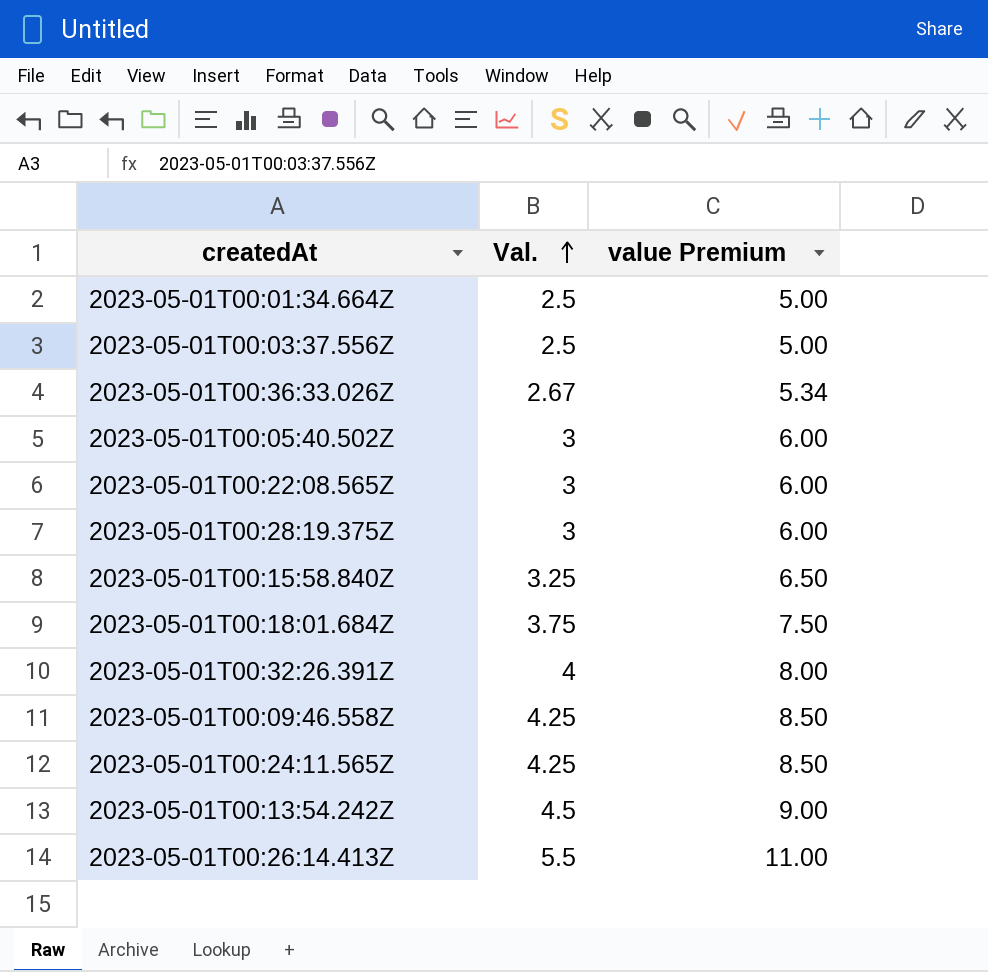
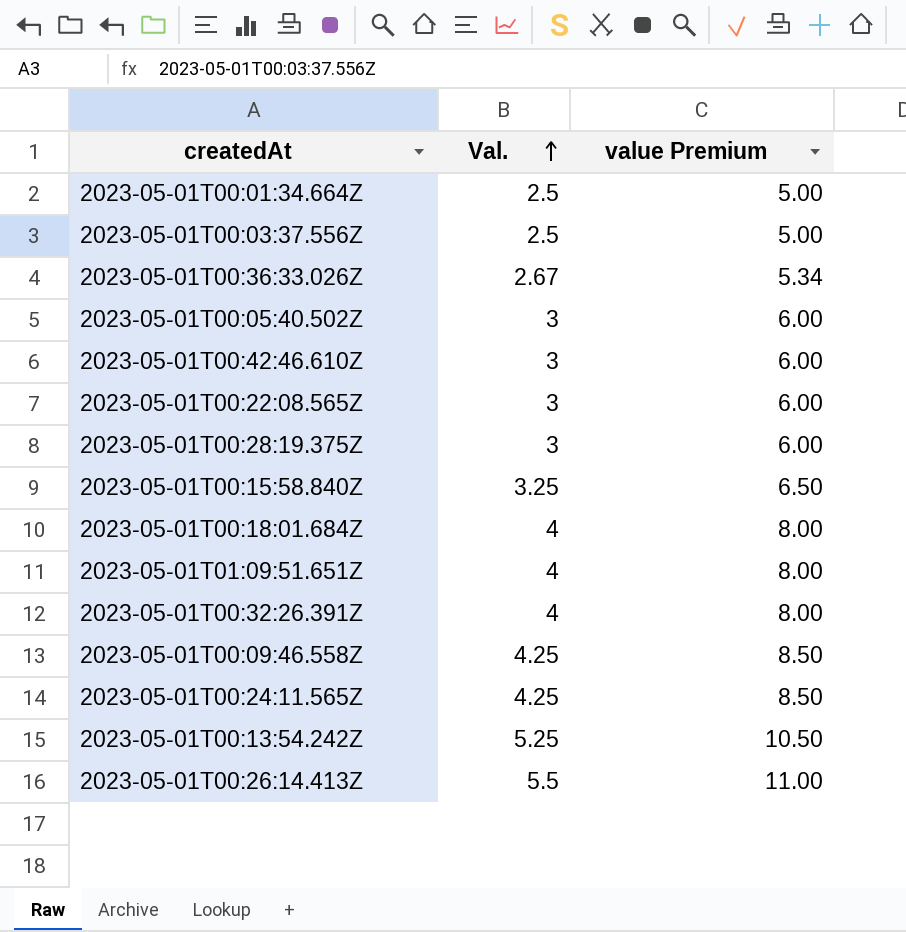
row 2023-05-01T00:42:46.610Z: none -> 3 | 6.00
2023-05-01T00:18:01.684Z | Val.: 3.75 -> 4
2023-05-01T00:18:01.684Z | value Premium: 7.50 -> 8.00
row 2023-05-01T01:09:51.651Z: none -> 4 | 8.00
2023-05-01T00:13:54.242Z | Val.: 4.5 -> 5.25
2023-05-01T00:13:54.242Z | value Premium: 9.00 -> 10.50

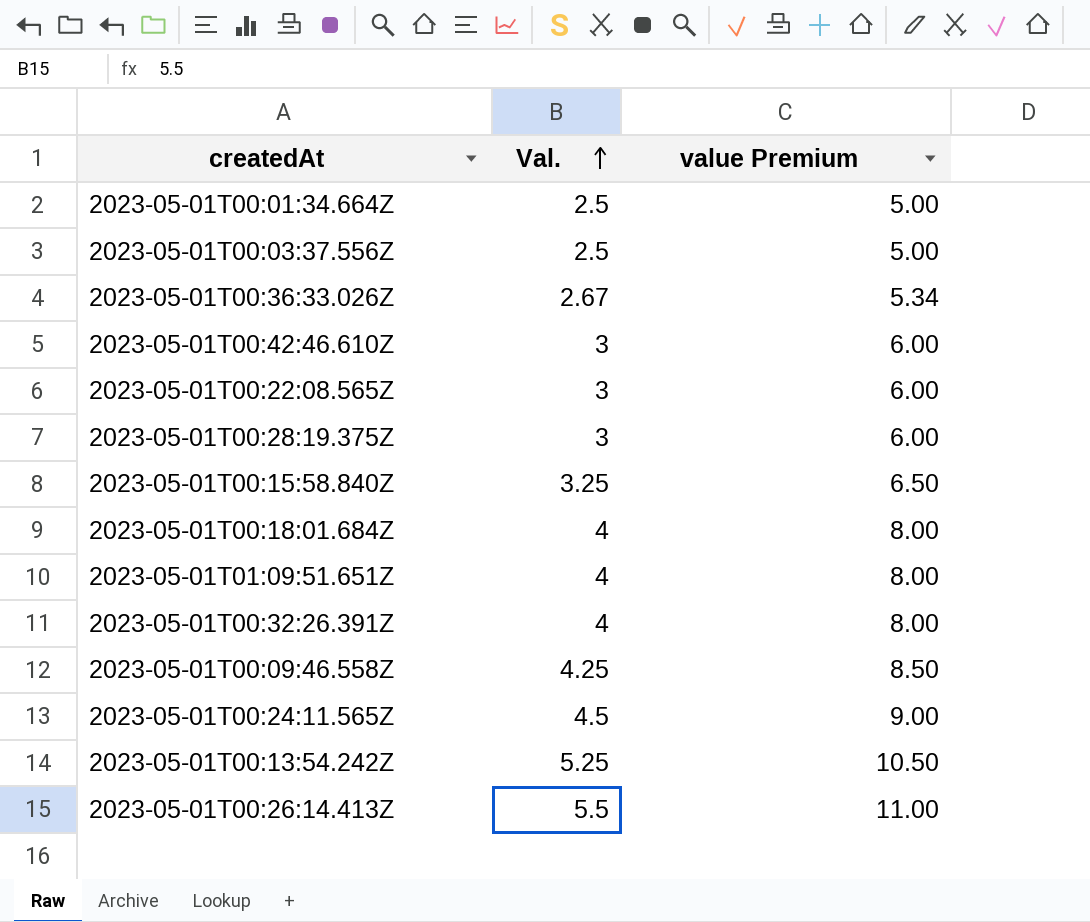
row 2023-05-01T00:05:40.502Z: 3 | 6.00 -> none
2023-05-01T00:24:11.565Z | Val.: 4.25 -> 4.5
2023-05-01T00:24:11.565Z | value Premium: 8.50 -> 9.00

